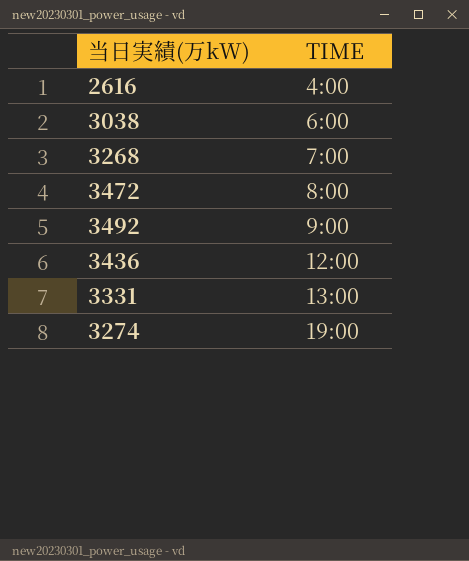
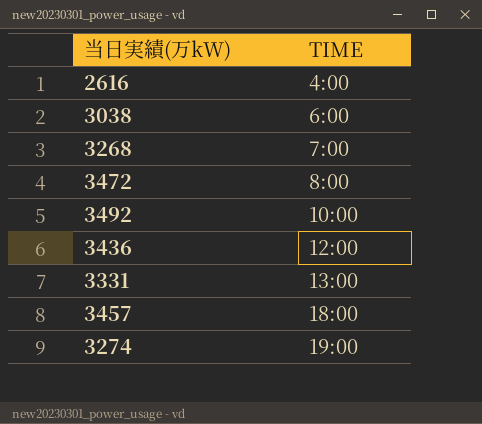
3492 | TIME: 9:00 -> 10:00
row 3457: none -> 18:00

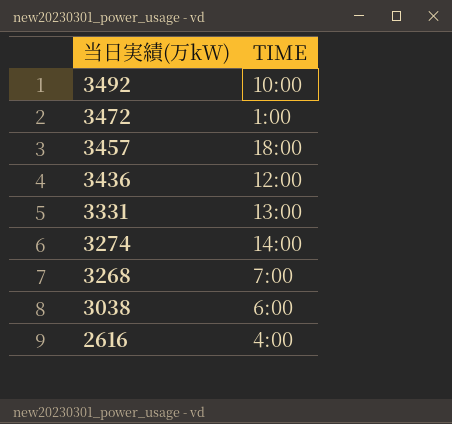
row order: TIME ascending -> 当日実績(万kW) descending
3472 | TIME: 8:00 -> 1:00
3274 | TIME: 19:00 -> 14:00

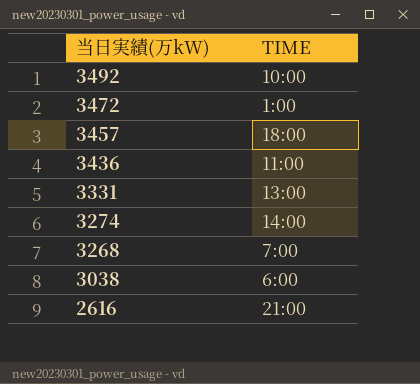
3436 | TIME: 12:00 -> 11:00
2616 | TIME: 4:00 -> 21:00

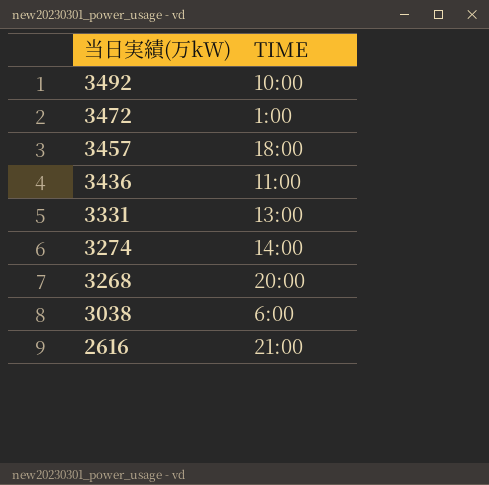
3268 | TIME: 7:00 -> 20:00

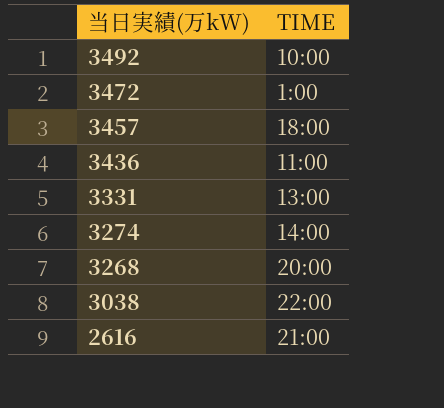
3038 | TIME: 6:00 -> 22:00

